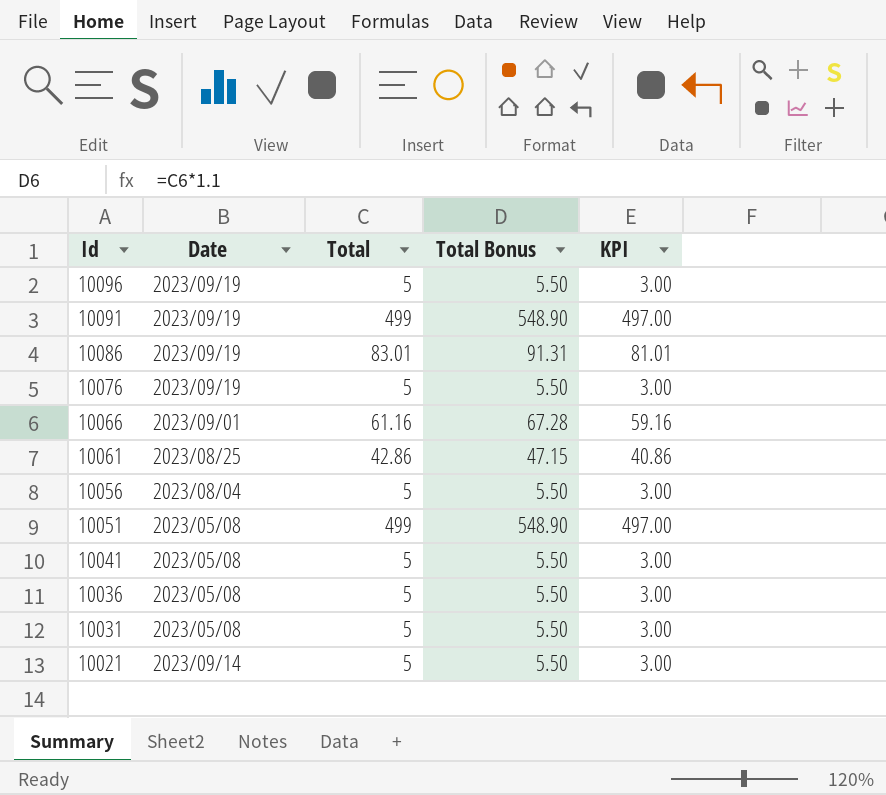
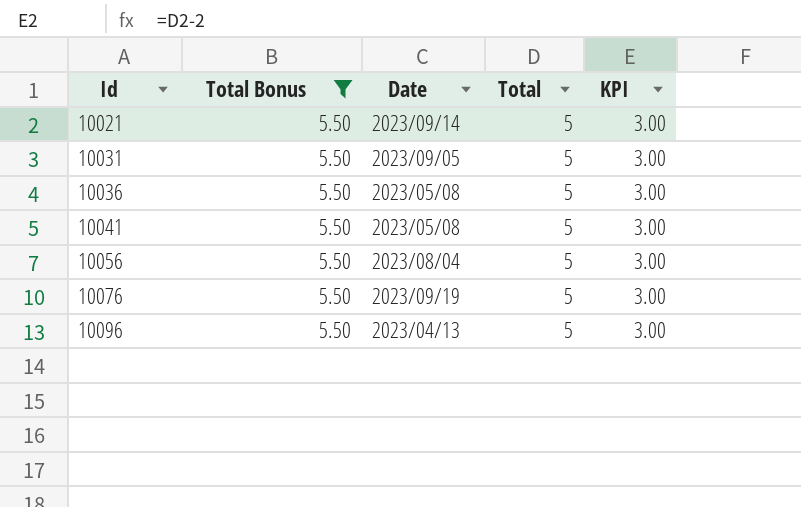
filter: none -> Total Bonus = 5.50
row order: Id descending -> Id ascending
column Total Bonus | position: 4 -> 2
10031 | Date: 2023/05/08 -> 2023/09/05
10096 | Date: 2023/09/19 -> 2023/04/13

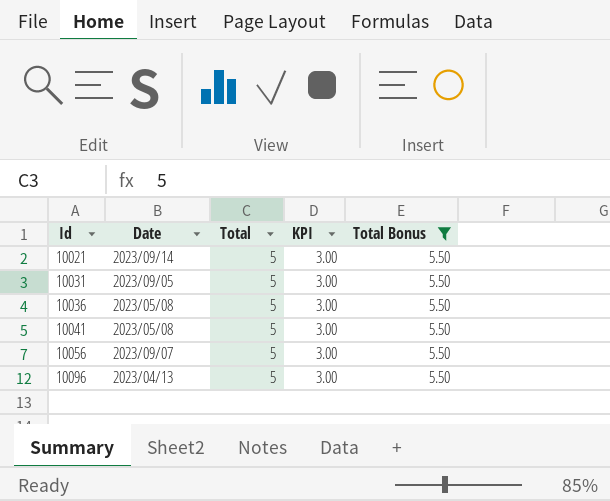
column Total Bonus | position: 2 -> 5
row 10076: 5.50 | 2023/09/19 | 5 | 3.00 -> none
10056 | Date: 2023/08/04 -> 2023/09/07

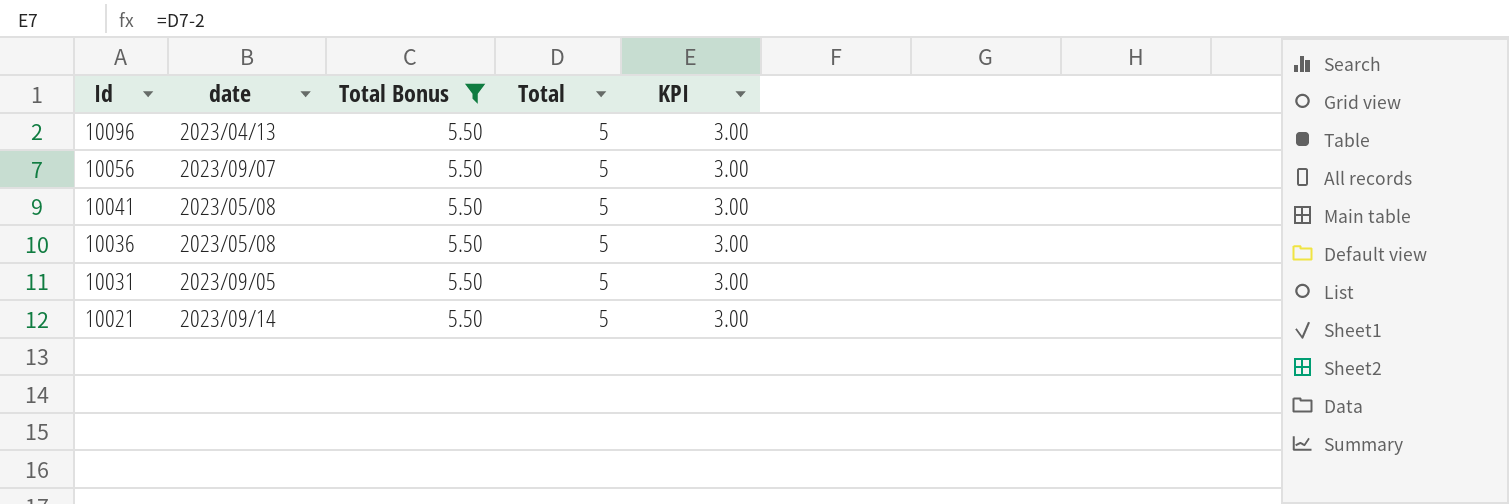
row order: Id ascending -> Id descending
column name: Date -> date
column Total Bonus | position: 5 -> 3

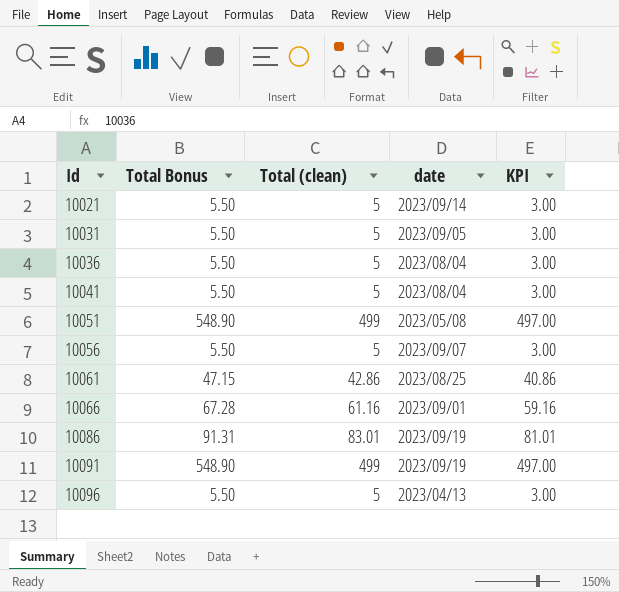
filter: Total Bonus = 5.50 -> none
row order: Id descending -> Id ascending
column name: Total -> Total (clean)
column date | position: 2 -> 4
10036 | date: 2023/05/08 -> 2023/08/04
10041 | date: 2023/05/08 -> 2023/08/04

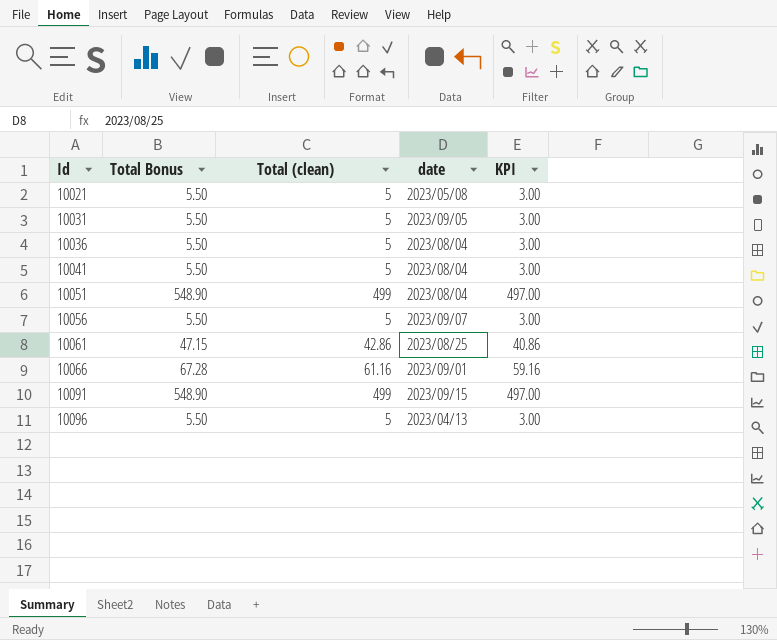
row 10086: 91.31 | 83.01 | 2023/09/19 | 81.01 -> none
10021 | date: 2023/09/14 -> 2023/05/08
10051 | date: 2023/05/08 -> 2023/08/04
10091 | date: 2023/09/19 -> 2023/09/15

